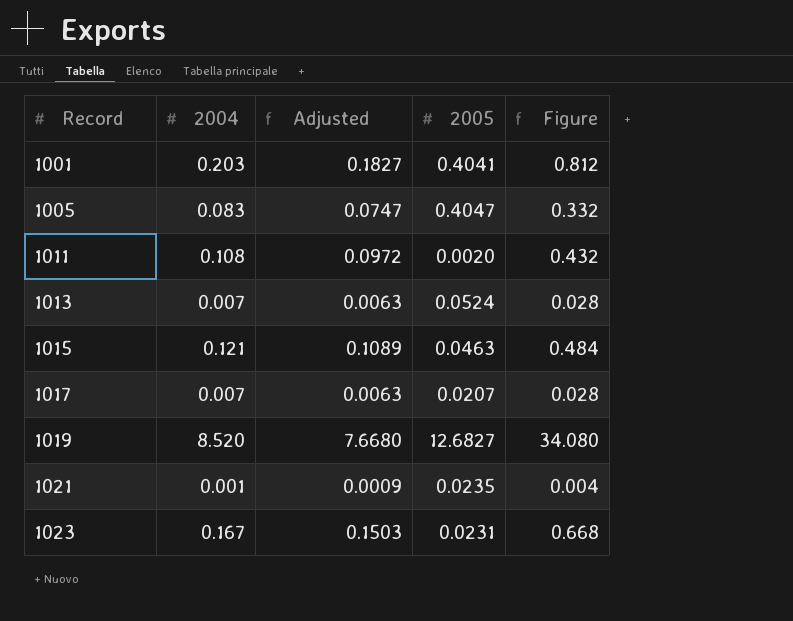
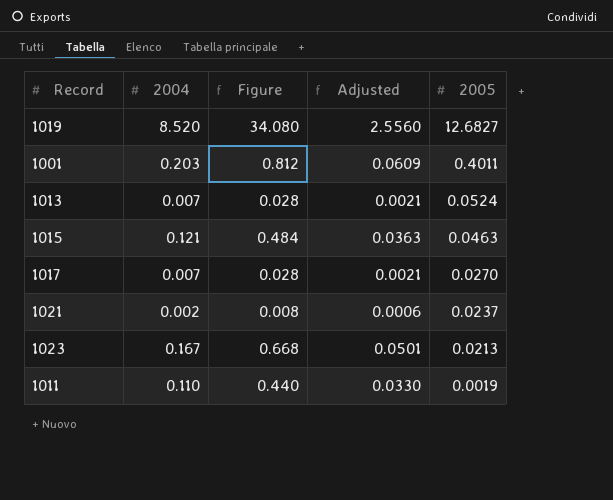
row order: Record ascending -> 2005 descending
column Figure | position: 5 -> 3
column Adjusted | formula: [2004] * 0.9 -> [2004] * 0.3
row 1005: 0.083 | 0.0747 | 0.4047 | 0.332 -> none
1001 | 2005: 0.4041 -> 0.4011
1017 | 2005: 0.0207 -> 0.0270
1021 | 2004: 0.001 -> 0.002
1021 | Figure: 0.004 -> 0.008
1021 | 2005: 0.0235 -> 0.0237
1023 | 2005: 0.0231 -> 0.0213
1011 | 2004: 0.108 -> 0.110
1011 | Figure: 0.432 -> 0.440
1011 | 2005: 0.0020 -> 0.0019

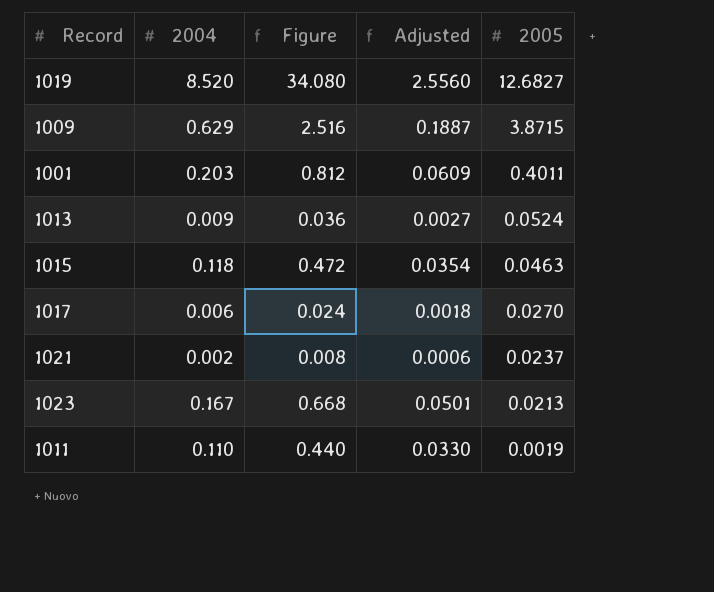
row 1009: none -> 0.629 | 2.516 | 0.1887 | 3.8715
1013 | 2004: 0.007 -> 0.009
1013 | Figure: 0.028 -> 0.036
1013 | Adjusted: 0.0021 -> 0.0027
1015 | 2004: 0.121 -> 0.118
1015 | Figure: 0.484 -> 0.472
1015 | Adjusted: 0.0363 -> 0.0354
1017 | 2004: 0.007 -> 0.006
1017 | Figure: 0.028 -> 0.024
1017 | Adjusted: 0.0021 -> 0.0018

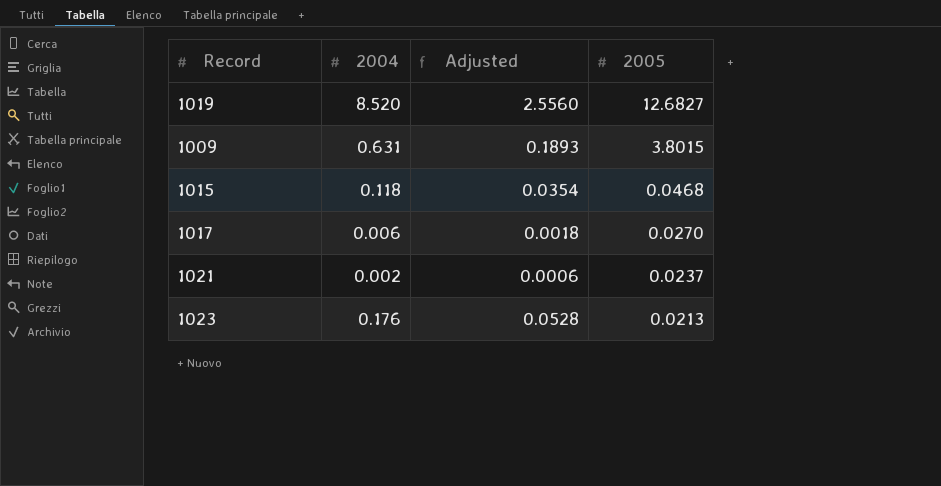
column Figure | formula: [2004] * 4 -> none
row 1001: 0.203 | 0.812 | 0.0609 | 0.4011 -> none
row 1013: 0.009 | 0.036 | 0.0027 | 0.0524 -> none
row 1011: 0.110 | 0.440 | 0.0330 | 0.0019 -> none
1009 | 2004: 0.629 -> 0.631
1009 | Adjusted: 0.1887 -> 0.1893
1009 | 2005: 3.8715 -> 3.8015
1015 | 2005: 0.0463 -> 0.0468
1023 | 2004: 0.167 -> 0.176
1023 | Adjusted: 0.0501 -> 0.0528

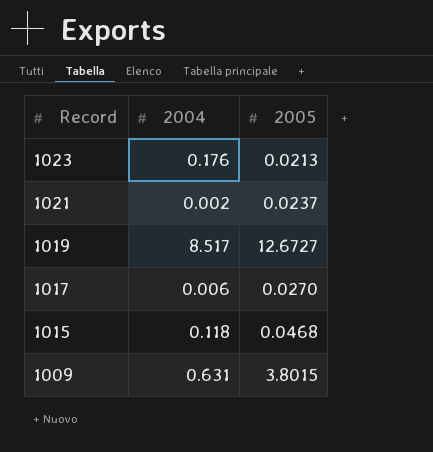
row order: 2005 descending -> Record descending
column Adjusted | formula: [2004] * 0.3 -> none
1019 | 2004: 8.520 -> 8.517
1019 | 2005: 12.6827 -> 12.6727

